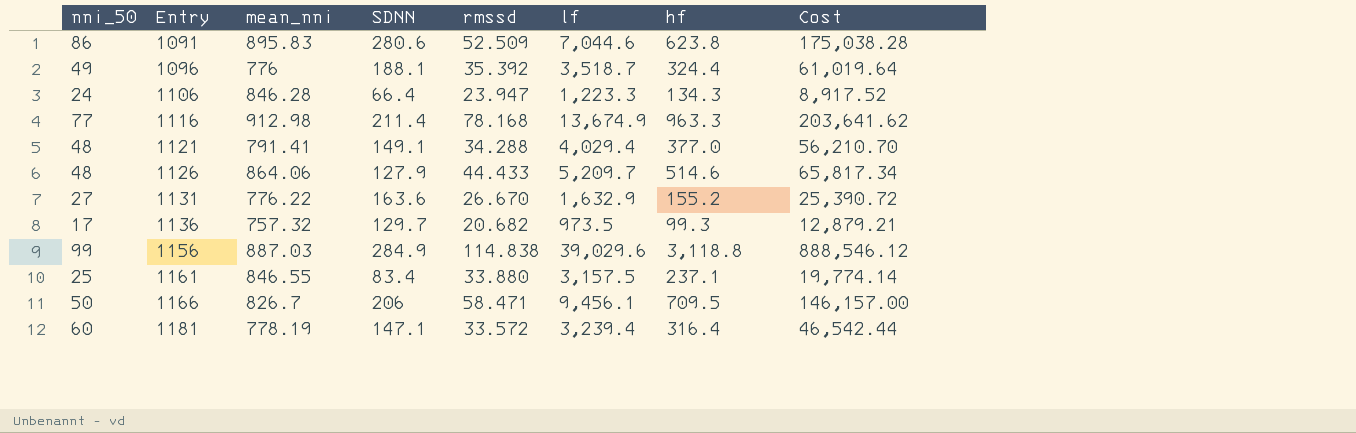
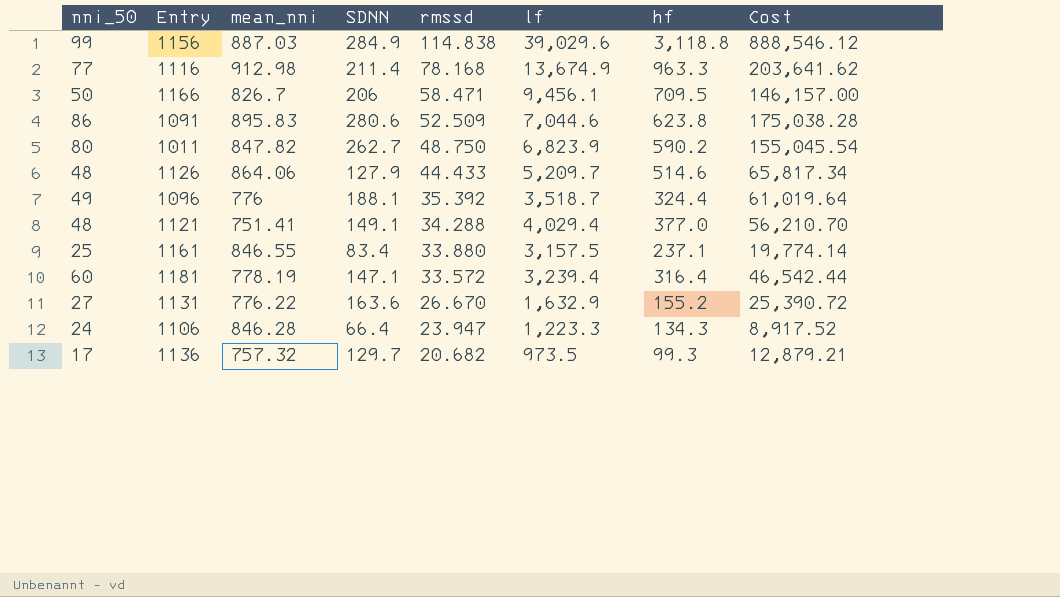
row order: Entry ascending -> rmssd descending
row 1011: none -> 80 | 847.82 | 262.7 | 48.750 | 6,823.9 | 590.2 | 155,045.54
1121 | mean_nni: 791.41 -> 751.41

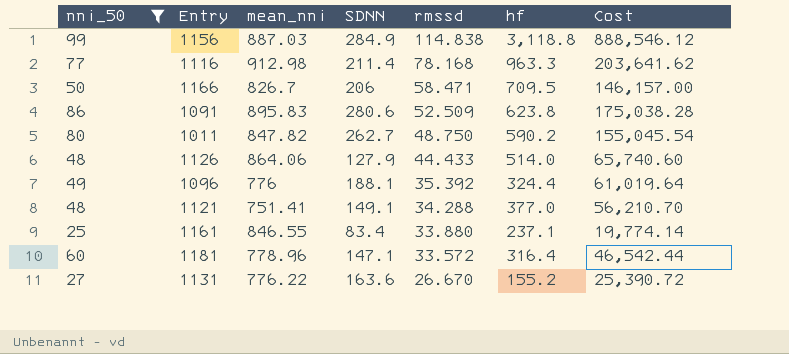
filter: none -> nni_50 >= 25
column lf | position: 6 -> none
1126 | hf: 514.6 -> 514.0
1126 | Cost: 65,817.34 -> 65,740.60
1181 | mean_nni: 778.19 -> 778.96

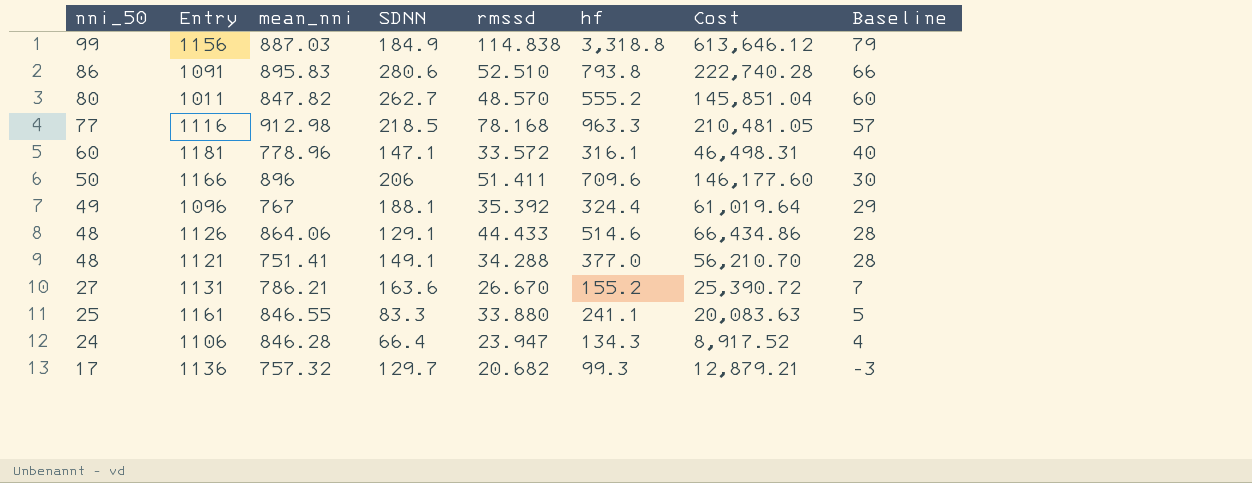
filter: nni_50 >= 25 -> none
row order: rmssd descending -> nni_50 descending
column Baseline | formula: none -> [nni_50] - 20
1156 | SDNN: 284.9 -> 184.9
1156 | hf: 3,118.8 -> 3,318.8
1156 | Cost: 888,546.12 -> 613,646.12
1091 | rmssd: 52.509 -> 52.510
1091 | hf: 623.8 -> 793.8
1091 | Cost: 175,038.28 -> 222,740.28
1011 | rmssd: 48.750 -> 48.570
1011 | hf: 590.2 -> 555.2
1011 | Cost: 155,045.54 -> 145,851.04
1116 | SDNN: 211.4 -> 218.5
1116 | Cost: 203,641.62 -> 210,481.05
1181 | hf: 316.4 -> 316.1
1181 | Cost: 46,542.44 -> 46,498.31
1166 | mean_nni: 826.7 -> 896
1166 | rmssd: 58.471 -> 51.411
1166 | hf: 709.5 -> 709.6
1166 | Cost: 146,157.00 -> 146,177.60
1096 | mean_nni: 776 -> 767
1126 | SDNN: 127.9 -> 129.1
1126 | hf: 514.0 -> 514.6
1126 | Cost: 65,740.60 -> 66,434.86
1131 | mean_nni: 776.22 -> 786.21
1161 | SDNN: 83.4 -> 83.3
1161 | hf: 237.1 -> 241.1
1161 | Cost: 19,774.14 -> 20,083.63

